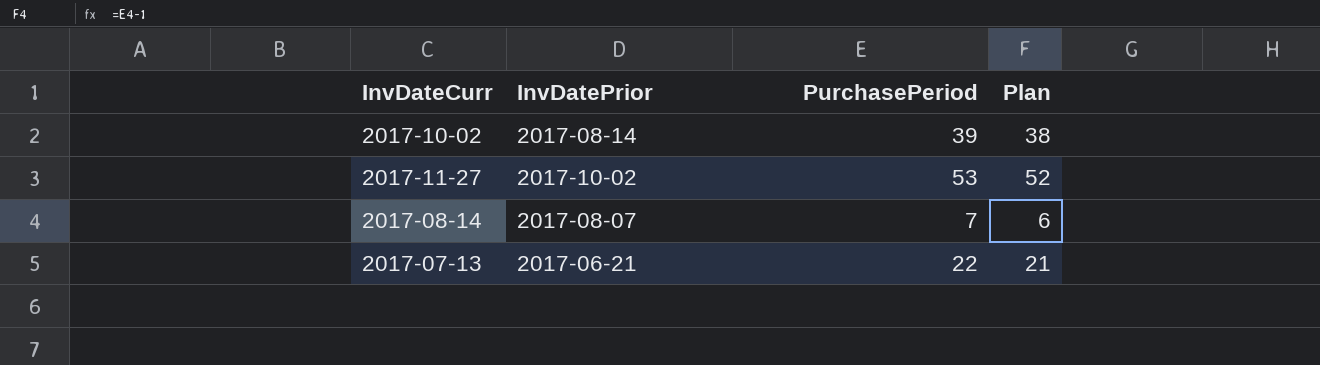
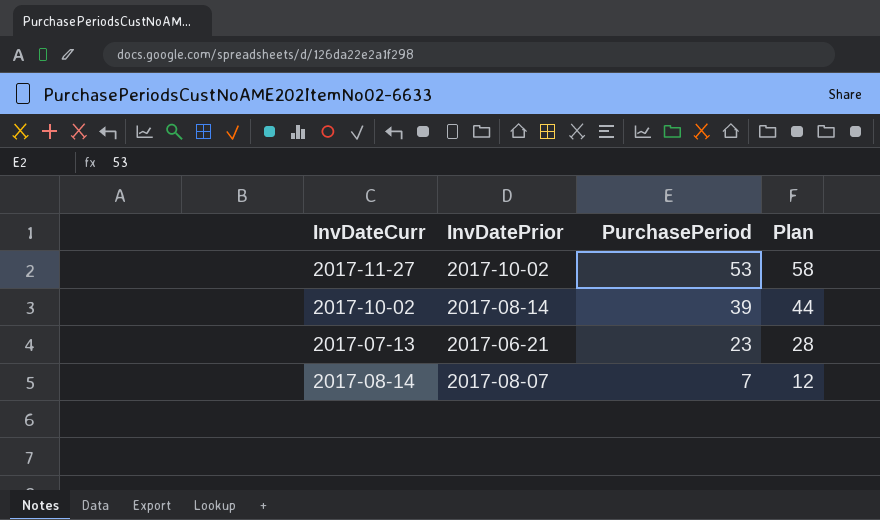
row order: none -> PurchasePeriod descending
column Plan | formula: [PurchasePeriod] - 1 -> [PurchasePeriod] + 5
2017-07-13 | PurchasePeriod: 22 -> 23

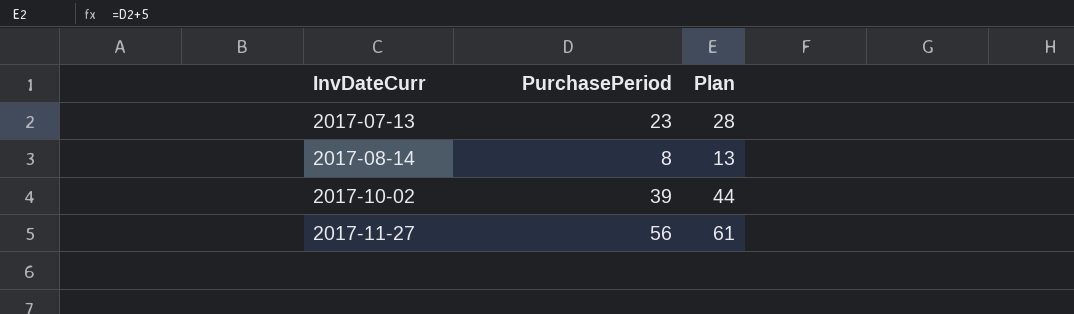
row order: PurchasePeriod descending -> InvDateCurr ascending
column InvDatePrior | position: 2 -> none
2017-08-14 | PurchasePeriod: 7 -> 8
2017-08-14 | Plan: 12 -> 13
2017-11-27 | PurchasePeriod: 53 -> 56
2017-11-27 | Plan: 58 -> 61

